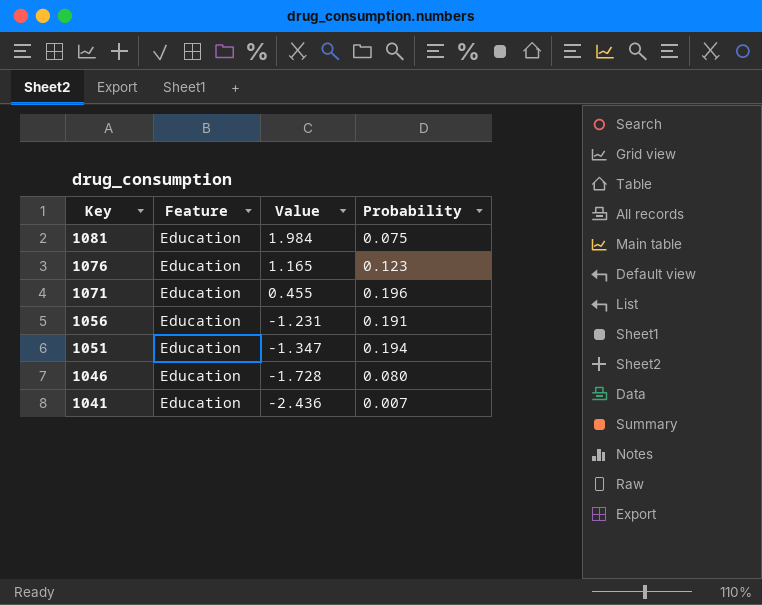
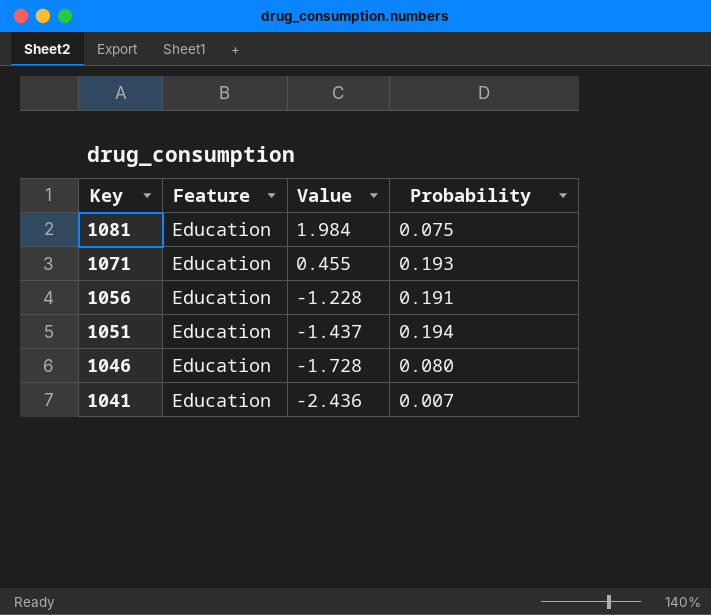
row 1076: Education | 1.165 | 0.123 -> none
1071 | Probability: 0.196 -> 0.193
1056 | Value: -1.231 -> -1.228
1051 | Value: -1.347 -> -1.437

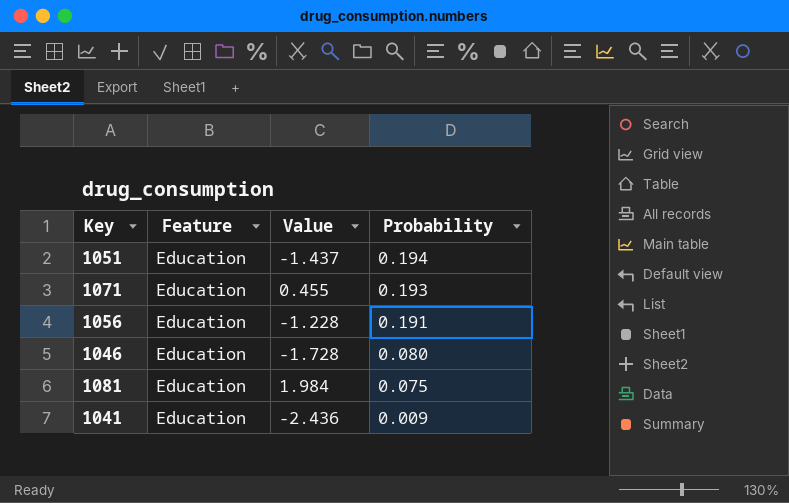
row order: Key descending -> Probability descending
1041 | Probability: 0.007 -> 0.009

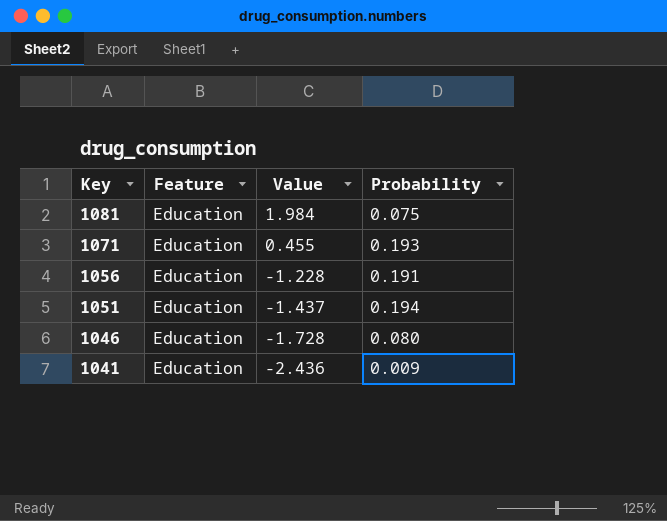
row order: Probability descending -> Key descending

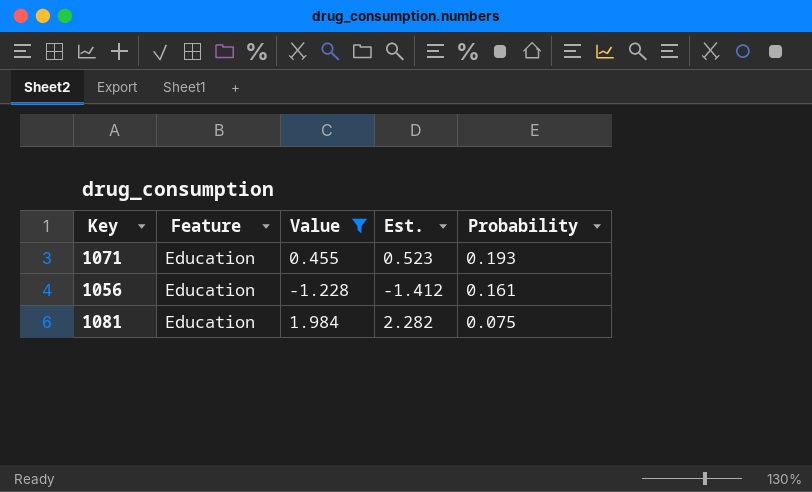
filter: none -> Value >= -1.228
row order: Key descending -> Probability descending
column Est. | formula: none -> [Value] * 1.15
1056 | Probability: 0.191 -> 0.161

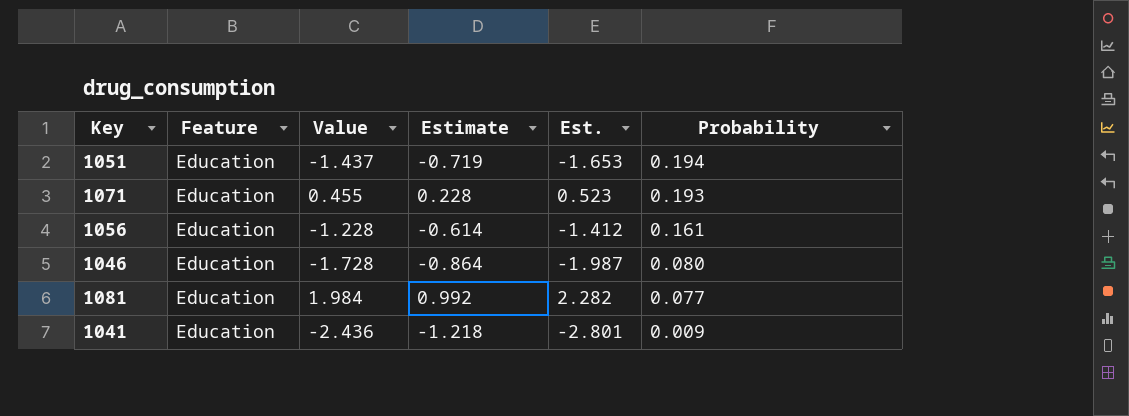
filter: Value >= -1.228 -> none
column Estimate | formula: none -> [Value] * 0.5
1081 | Probability: 0.075 -> 0.077

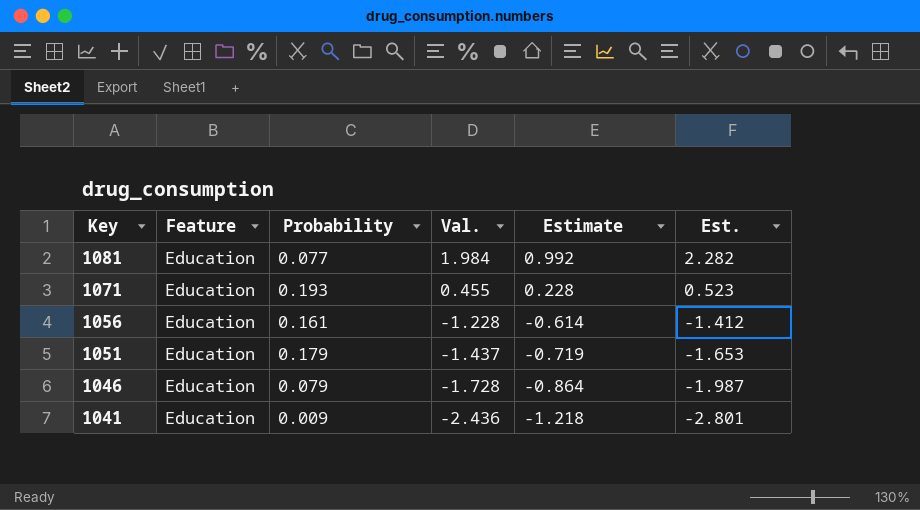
row order: Probability descending -> Key descending
column Probability | position: 6 -> 3
column name: Value -> Val.
1051 | Probability: 0.194 -> 0.179
1046 | Probability: 0.080 -> 0.079

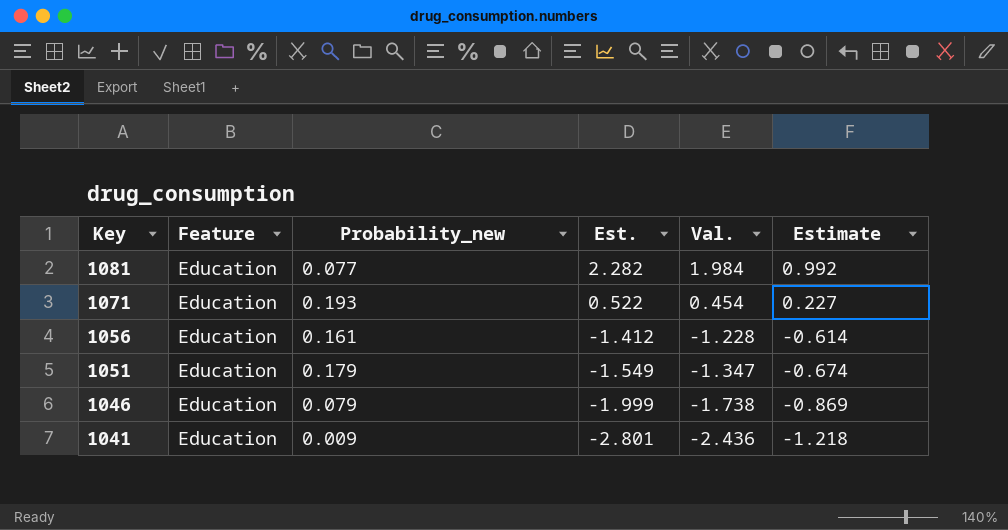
column name: Probability -> Probability_new
column Est. | position: 6 -> 4
1071 | Est.: 0.523 -> 0.522
1071 | Val.: 0.455 -> 0.454
1071 | Estimate: 0.228 -> 0.227
1051 | Est.: -1.653 -> -1.549
1051 | Val.: -1.437 -> -1.347
1051 | Estimate: -0.719 -> -0.674
1046 | Est.: -1.987 -> -1.999
1046 | Val.: -1.728 -> -1.738
1046 | Estimate: -0.864 -> -0.869

